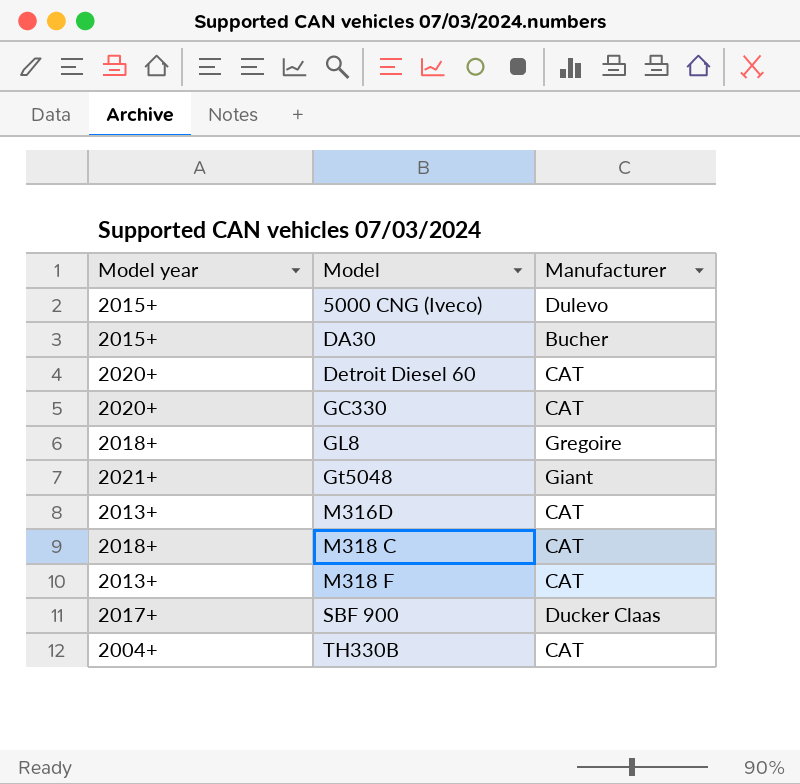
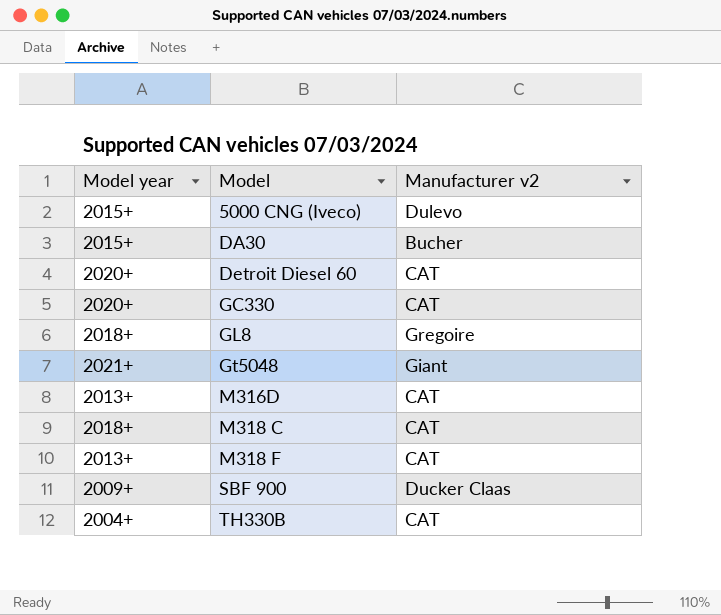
column name: Manufacturer -> Manufacturer v2
SBF 900 | Model year: 2017+ -> 2009+

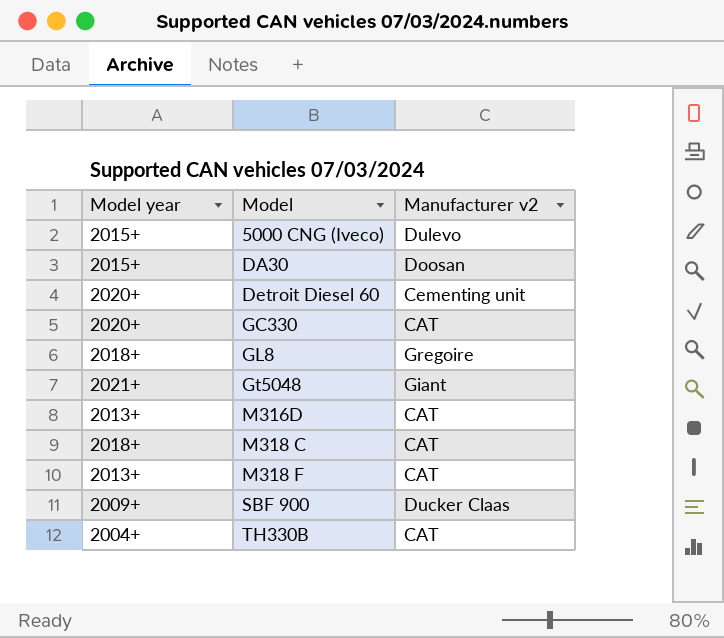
DA30 | Manufacturer v2: Bucher -> Doosan
Detroit Diesel 60 | Manufacturer v2: CAT -> Cementing unit

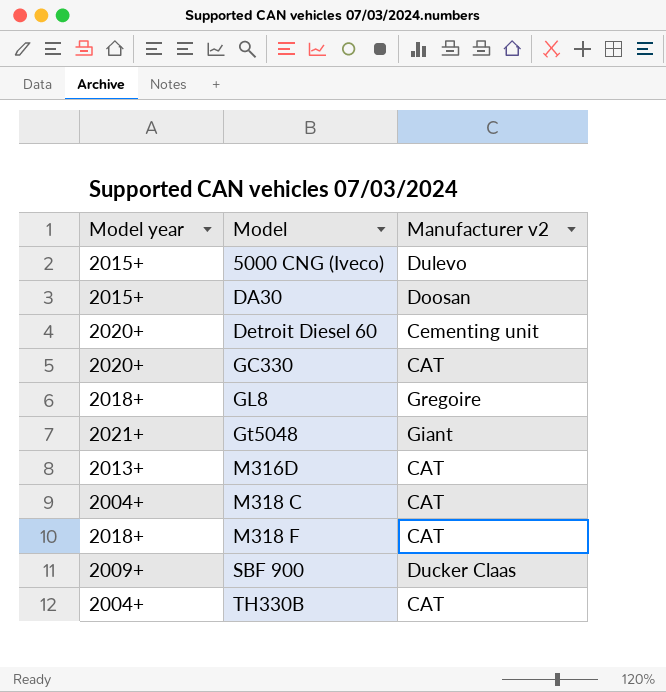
M318 C | Model year: 2018+ -> 2004+
M318 F | Model year: 2013+ -> 2018+

